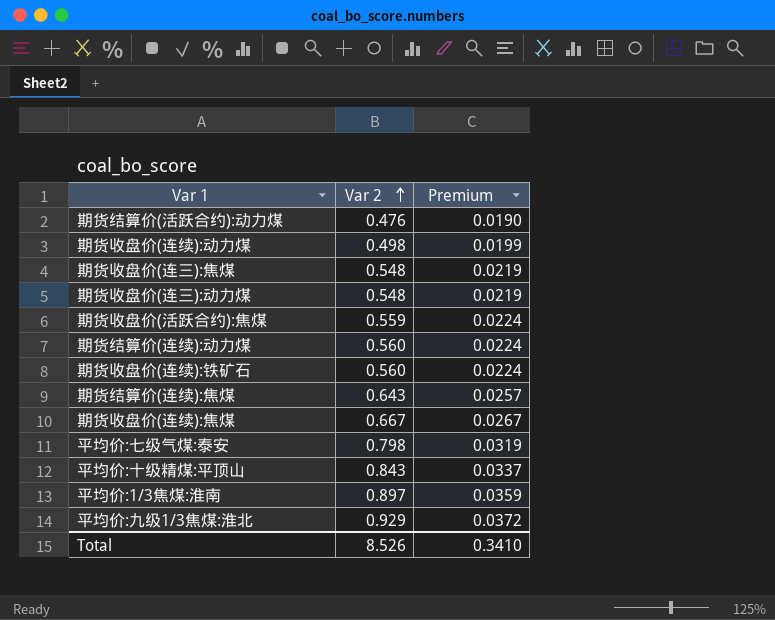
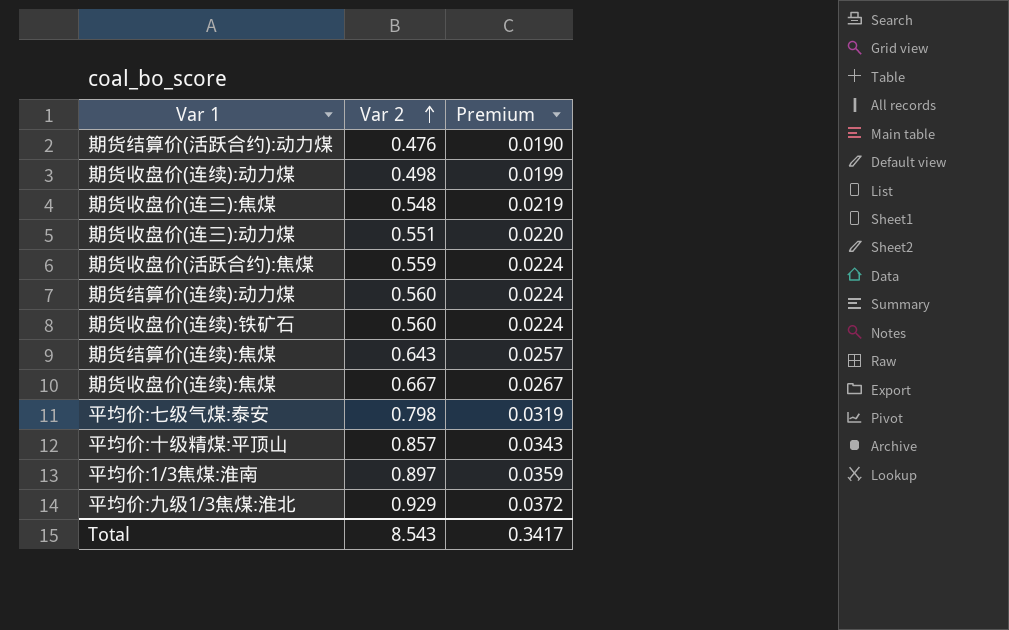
期货收盘价(连三):动力煤 | Var 2: 0.548 -> 0.551
期货收盘价(连三):动力煤 | Premium: 0.0219 -> 0.0220
平均价:十级精煤:平顶山 | Var 2: 0.843 -> 0.857
平均价:十级精煤:平顶山 | Premium: 0.0337 -> 0.0343
Total | Var 2: 8.526 -> 8.543
Total | Premium: 0.3410 -> 0.3417

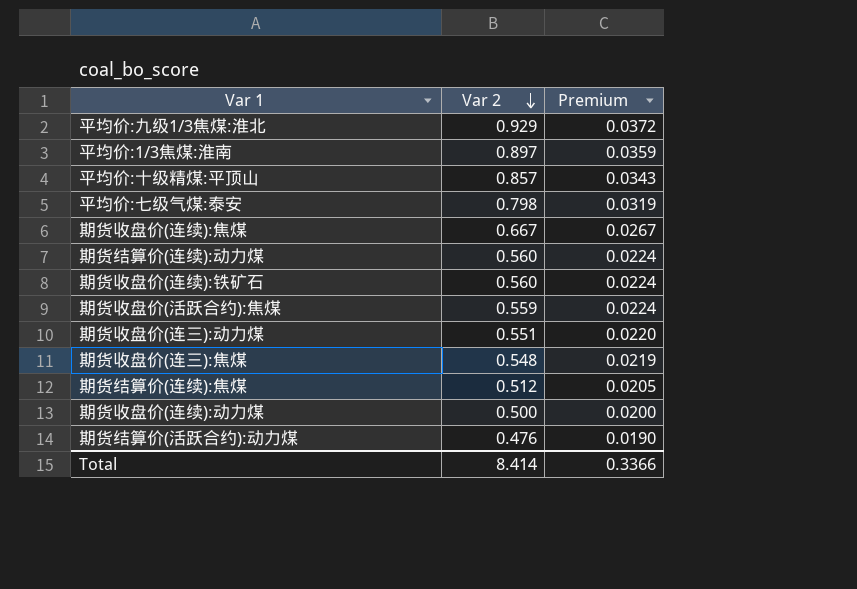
row order: Var 2 ascending -> Var 2 descending
期货结算价(连续):焦煤 | Var 2: 0.643 -> 0.512
期货结算价(连续):焦煤 | Premium: 0.0257 -> 0.0205
期货收盘价(连续):动力煤 | Var 2: 0.498 -> 0.500
期货收盘价(连续):动力煤 | Premium: 0.0199 -> 0.0200
Total | Var 2: 8.543 -> 8.414
Total | Premium: 0.3417 -> 0.3366

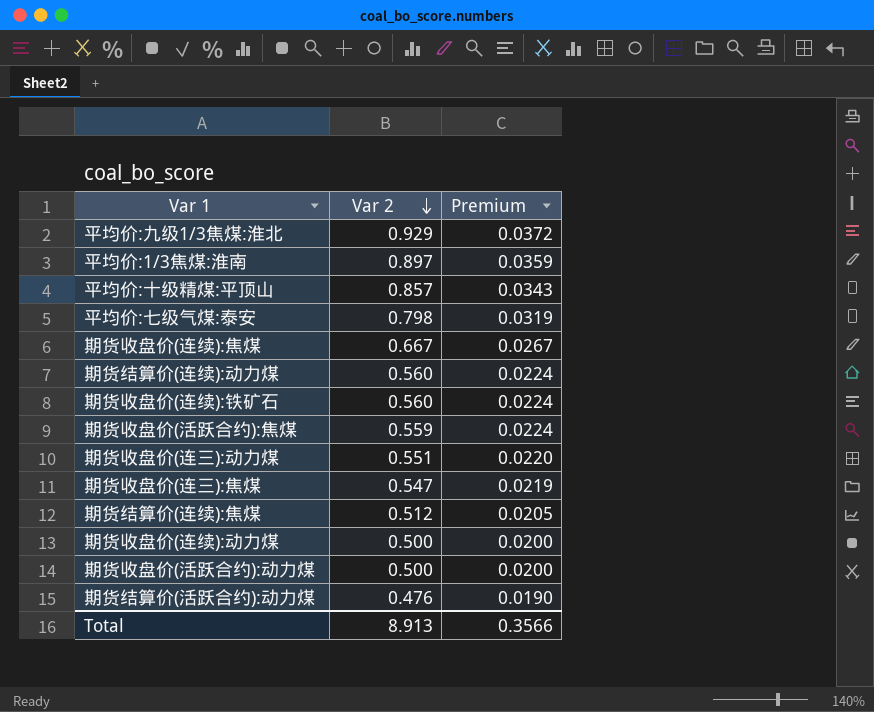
期货收盘价(连三):焦煤 | Var 2: 0.548 -> 0.547
row 期货收盘价(活跃合约):动力煤: none -> 0.500 | 0.0200
Total | Var 2: 8.414 -> 8.913
Total | Premium: 0.3366 -> 0.3566

